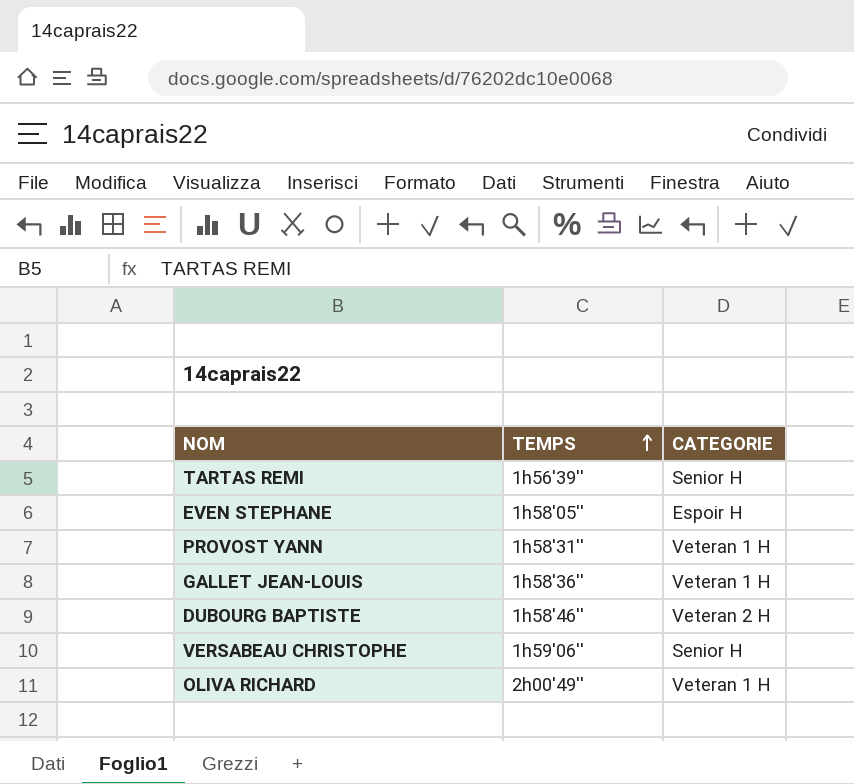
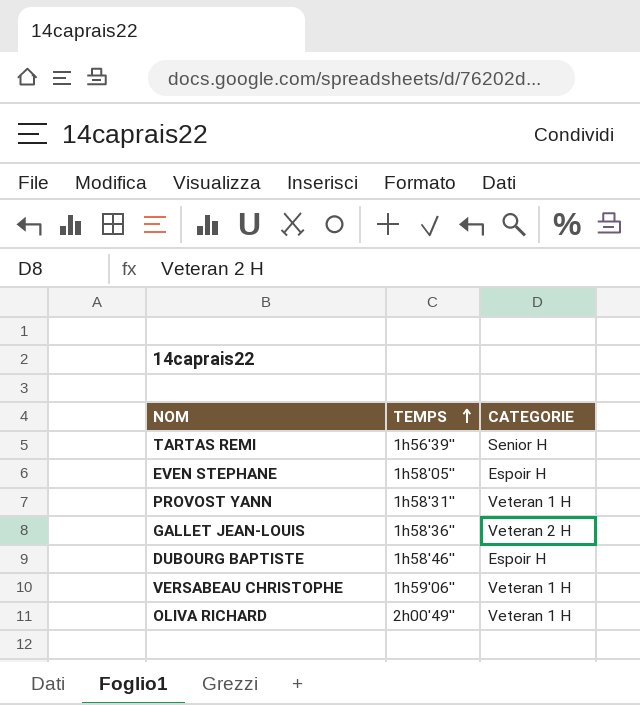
GALLET JEAN-LOUIS | CATEGORIE: Veteran 1 H -> Veteran 2 H
DUBOURG BAPTISTE | CATEGORIE: Veteran 2 H -> Espoir H
VERSABEAU CHRISTOPHE | CATEGORIE: Senior H -> Veteran 1 H

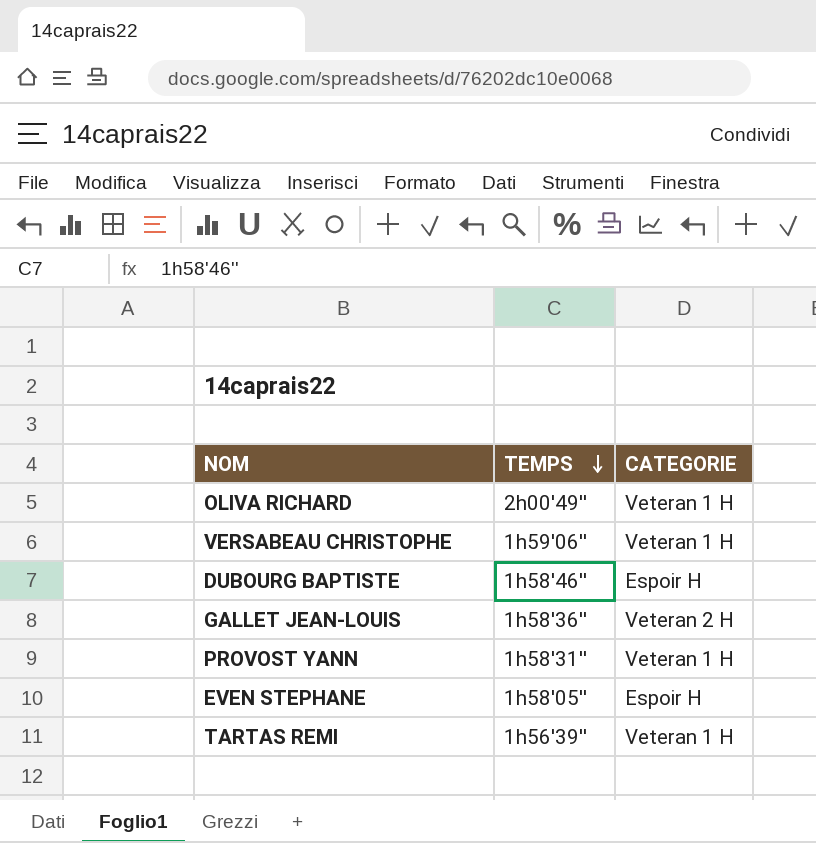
row order: TEMPS ascending -> TEMPS descending
TARTAS REMI | CATEGORIE: Senior H -> Veteran 1 H

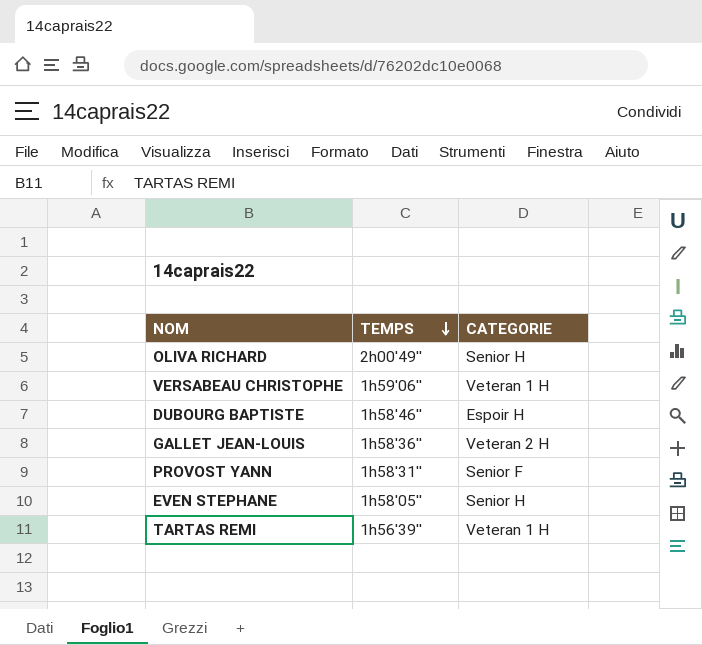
OLIVA RICHARD | CATEGORIE: Veteran 1 H -> Senior H
PROVOST YANN | CATEGORIE: Veteran 1 H -> Senior F
EVEN STEPHANE | CATEGORIE: Espoir H -> Senior H

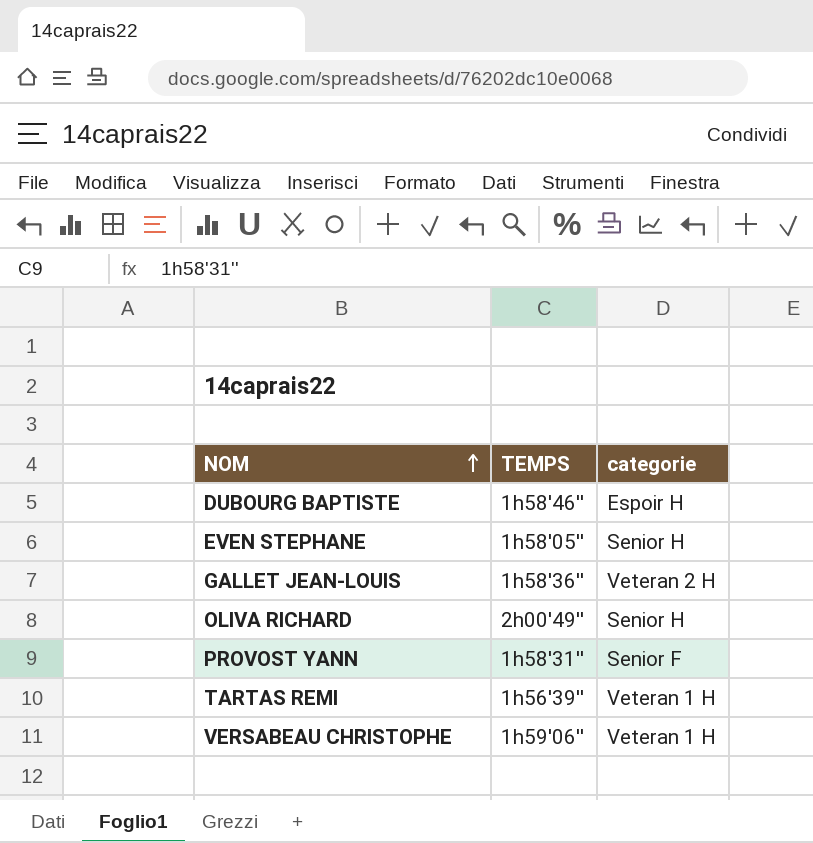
row order: TEMPS descending -> NOM ascending
column name: CATEGORIE -> categorie

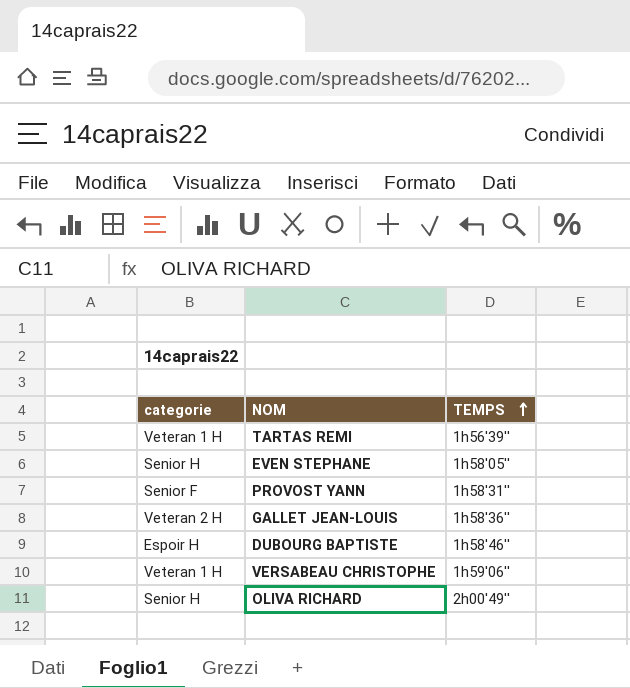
row order: NOM ascending -> TEMPS ascending
column categorie | position: 3 -> 1

